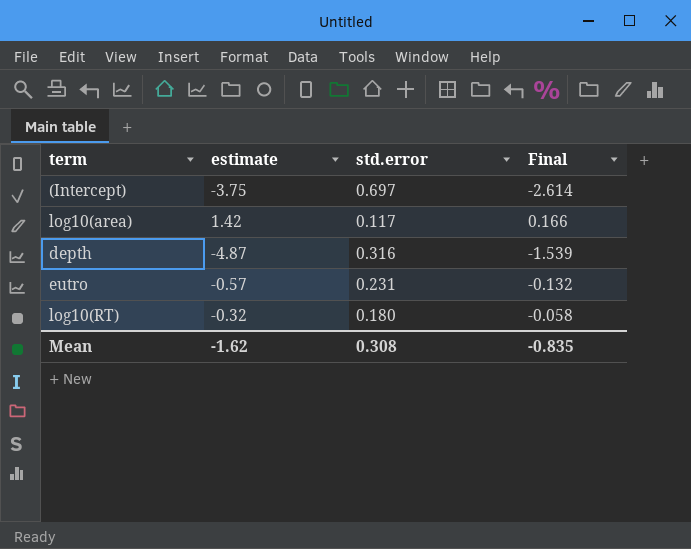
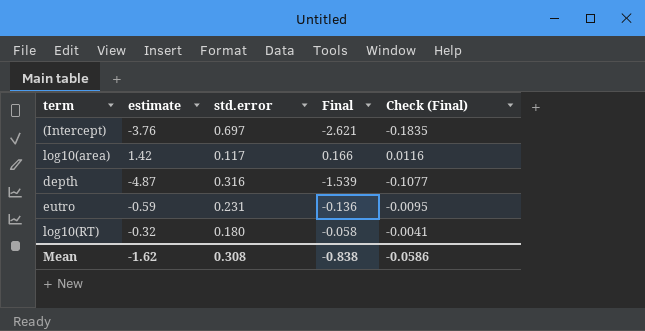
column Check (Final) | formula: none -> [Final] * 0.07
(Intercept) | estimate: -3.75 -> -3.76
(Intercept) | Final: -2.614 -> -2.621
eutro | estimate: -0.57 -> -0.59
eutro | Final: -0.132 -> -0.136
Mean | Final: -0.835 -> -0.838

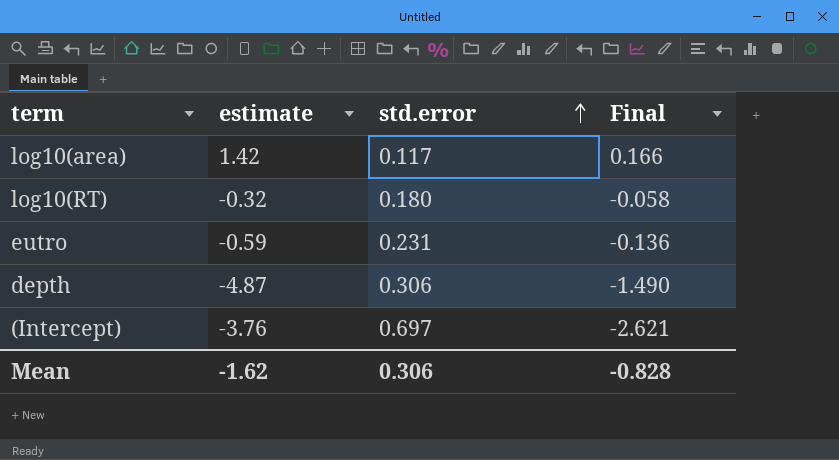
row order: none -> std.error ascending
column Check (Final) | formula: [Final] * 0.07 -> none
depth | std.error: 0.316 -> 0.306
depth | Final: -1.539 -> -1.490
Mean | std.error: 0.308 -> 0.306
Mean | Final: -0.838 -> -0.828

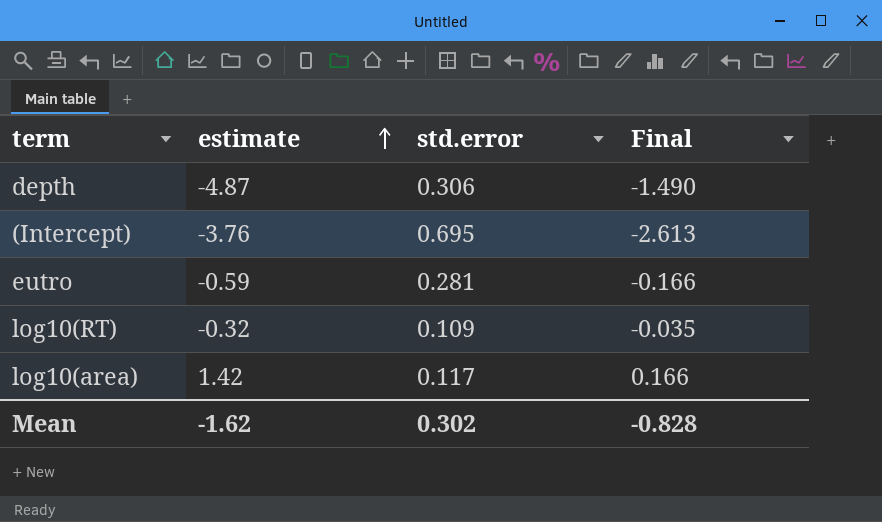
row order: std.error ascending -> estimate ascending
(Intercept) | std.error: 0.697 -> 0.695
(Intercept) | Final: -2.621 -> -2.613
eutro | std.error: 0.231 -> 0.281
eutro | Final: -0.136 -> -0.166
log10(RT) | std.error: 0.180 -> 0.109
log10(RT) | Final: -0.058 -> -0.035
Mean | std.error: 0.306 -> 0.302

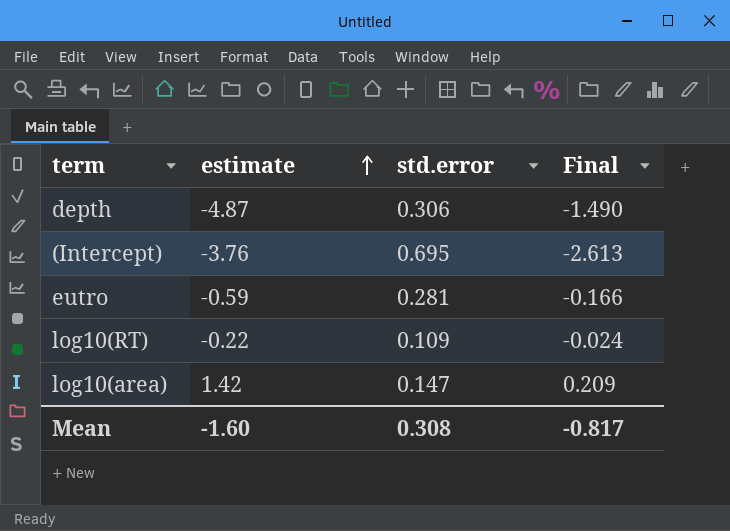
log10(RT) | estimate: -0.32 -> -0.22
log10(RT) | Final: -0.035 -> -0.024
log10(area) | std.error: 0.117 -> 0.147
log10(area) | Final: 0.166 -> 0.209
Mean | estimate: -1.62 -> -1.60
Mean | std.error: 0.302 -> 0.308
Mean | Final: -0.828 -> -0.817

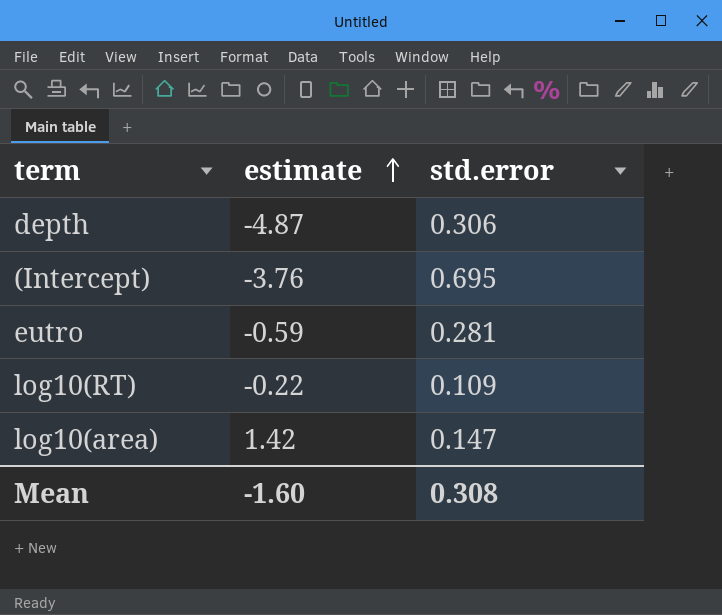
column Final | formula: [estimate] * [std.error] -> none

